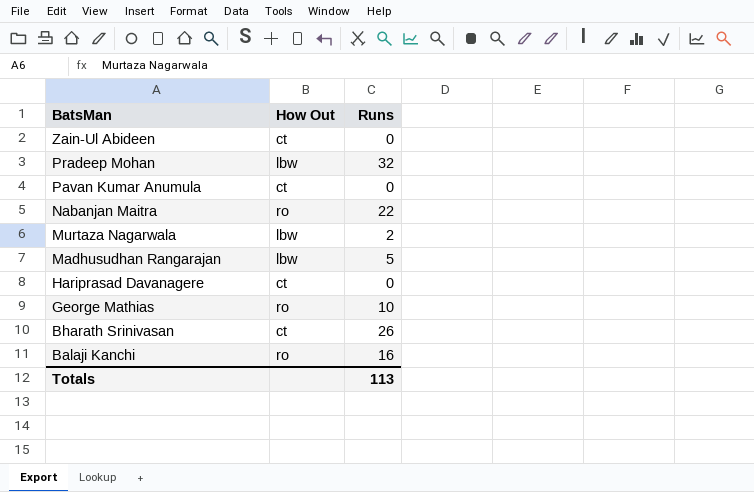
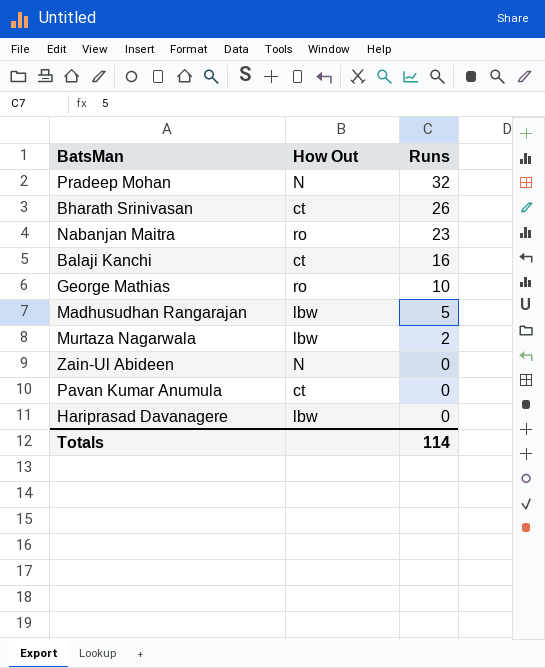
row order: BatsMan descending -> Runs descending
Pradeep Mohan | How Out: lbw -> N
Nabanjan Maitra | Runs: 22 -> 23
Balaji Kanchi | How Out: ro -> ct
Zain-Ul Abideen | How Out: ct -> N
Hariprasad Davanagere | How Out: ct -> lbw
Totals | Runs: 113 -> 114

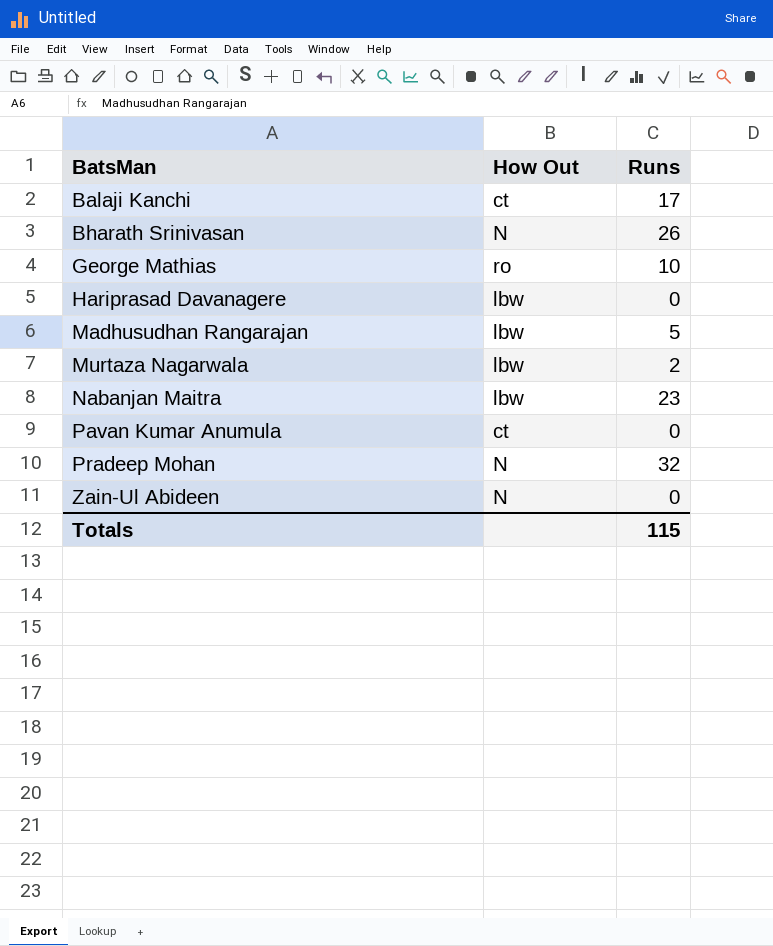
row order: Runs descending -> BatsMan ascending
Balaji Kanchi | Runs: 16 -> 17
Bharath Srinivasan | How Out: ct -> N
Nabanjan Maitra | How Out: ro -> lbw
Totals | Runs: 114 -> 115

